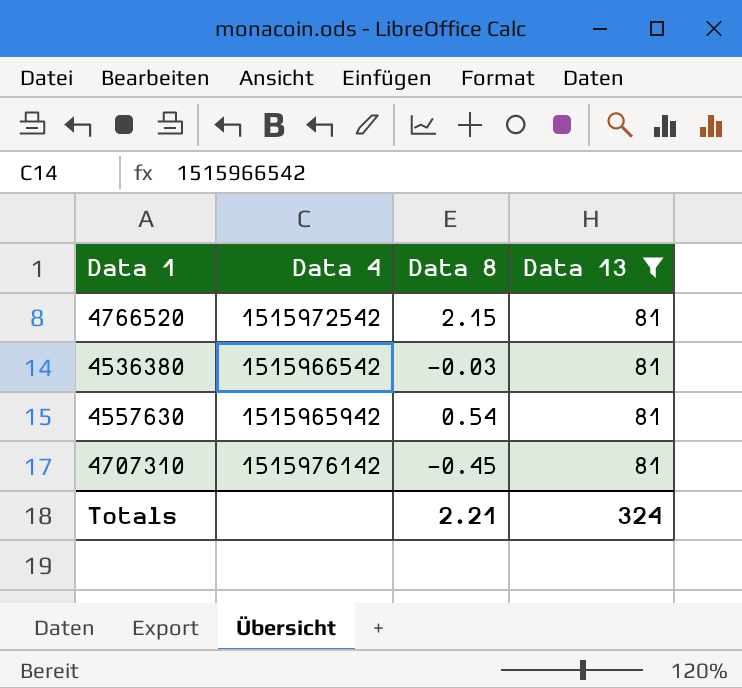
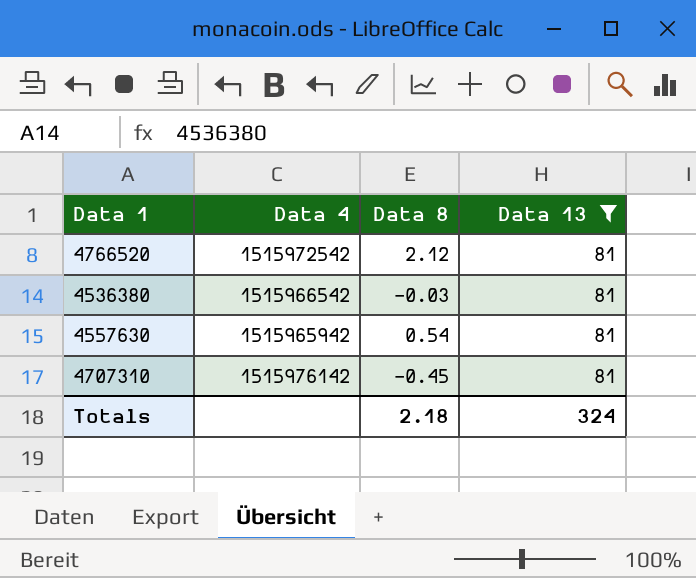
4766520 | Data 8: 2.15 -> 2.12
Totals | Data 8: 2.21 -> 2.18

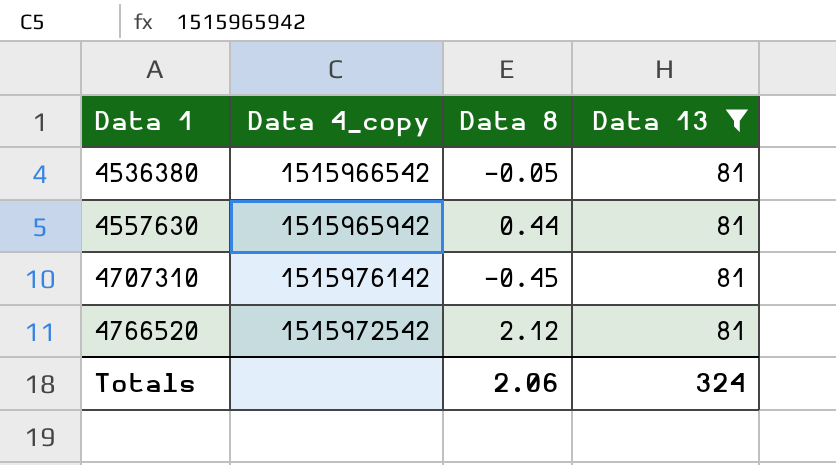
row order: none -> Data 1 ascending
column name: Data 4 -> Data 4_copy
4536380 | Data 8: -0.03 -> -0.05
4557630 | Data 8: 0.54 -> 0.44
Totals | Data 8: 2.18 -> 2.06

